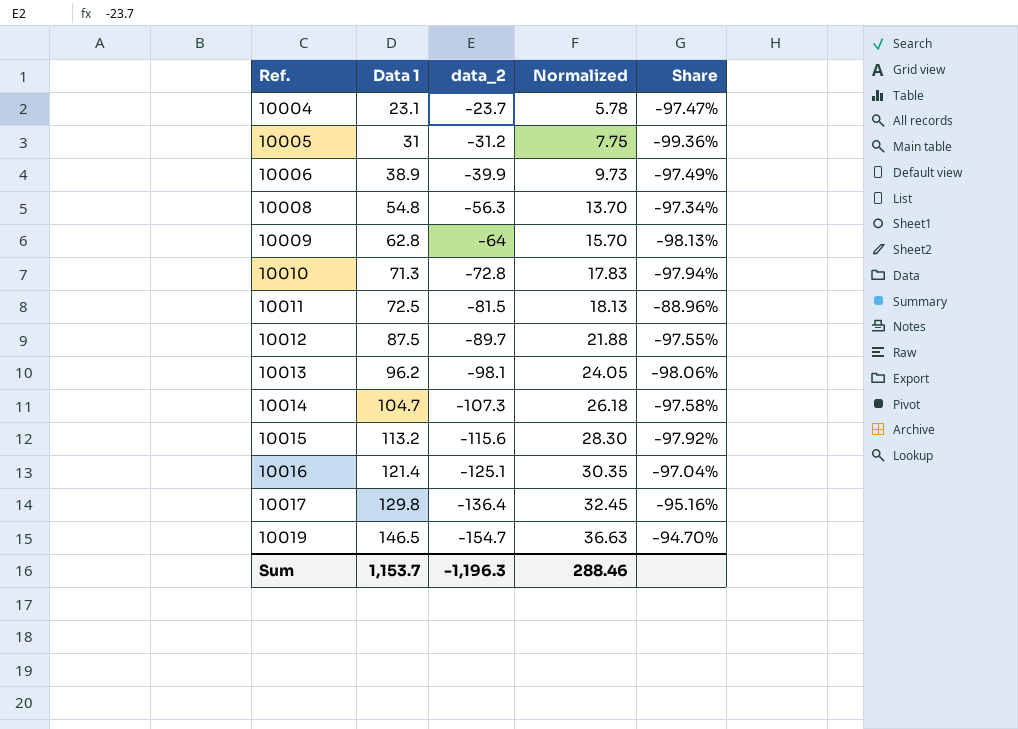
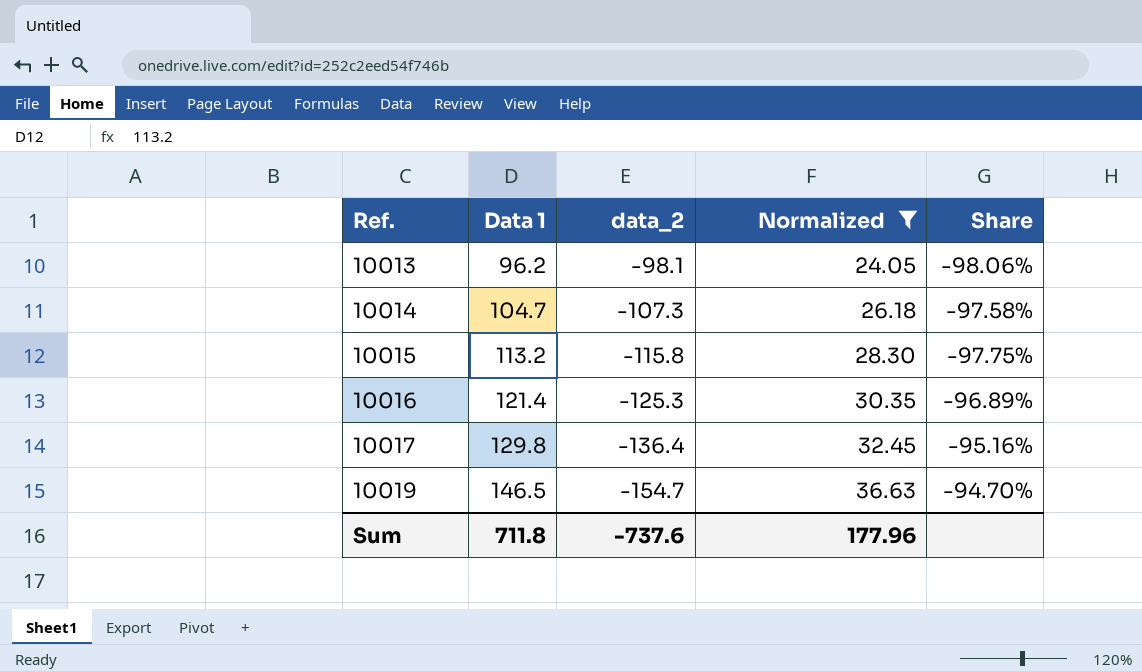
filter: none -> Normalized >= 24.05
10015 | data_2: -115.6 -> -115.8
10015 | Share: -97.92% -> -97.75%
10016 | data_2: -125.1 -> -125.3
10016 | Share: -97.04% -> -96.89%
Sum | Data 1: 1,153.7 -> 711.8
Sum | data_2: -1,196.3 -> -737.6
Sum | Normalized: 288.46 -> 177.96

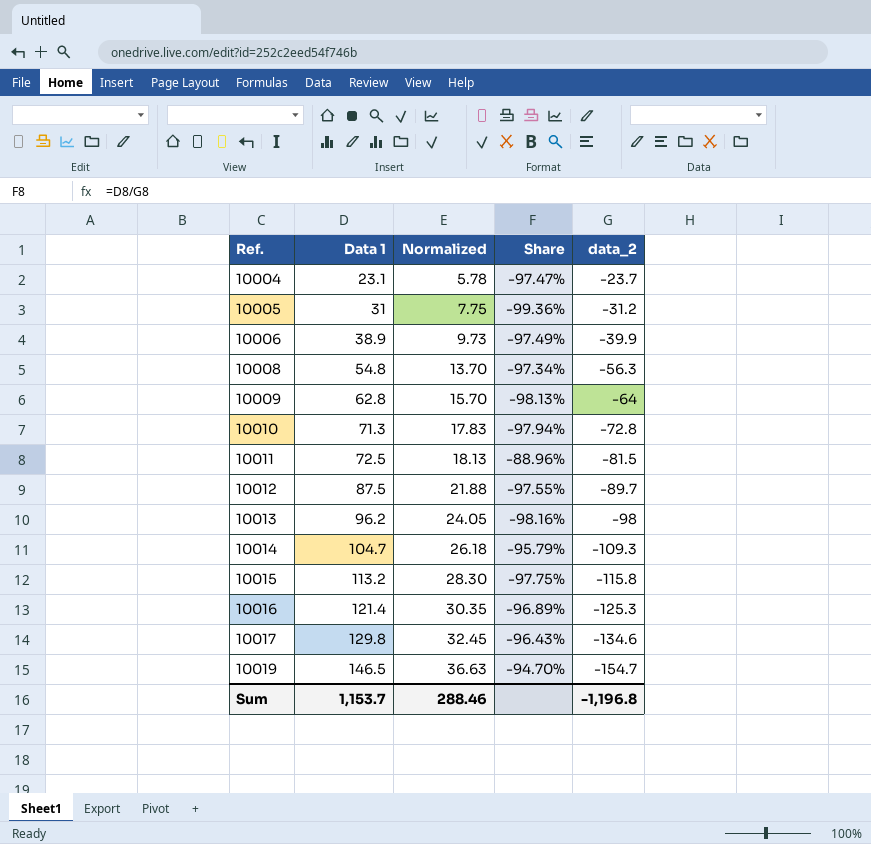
filter: Normalized >= 24.05 -> none
column data_2 | position: 3 -> 5
10013 | Share: -98.06% -> -98.16%
10013 | data_2: -98.1 -> -98
10014 | Share: -97.58% -> -95.79%
10014 | data_2: -107.3 -> -109.3
10017 | Share: -95.16% -> -96.43%
10017 | data_2: -136.4 -> -134.6
Sum | Data 1: 711.8 -> 1,153.7
Sum | Normalized: 177.96 -> 288.46
Sum | data_2: -737.6 -> -1,196.8

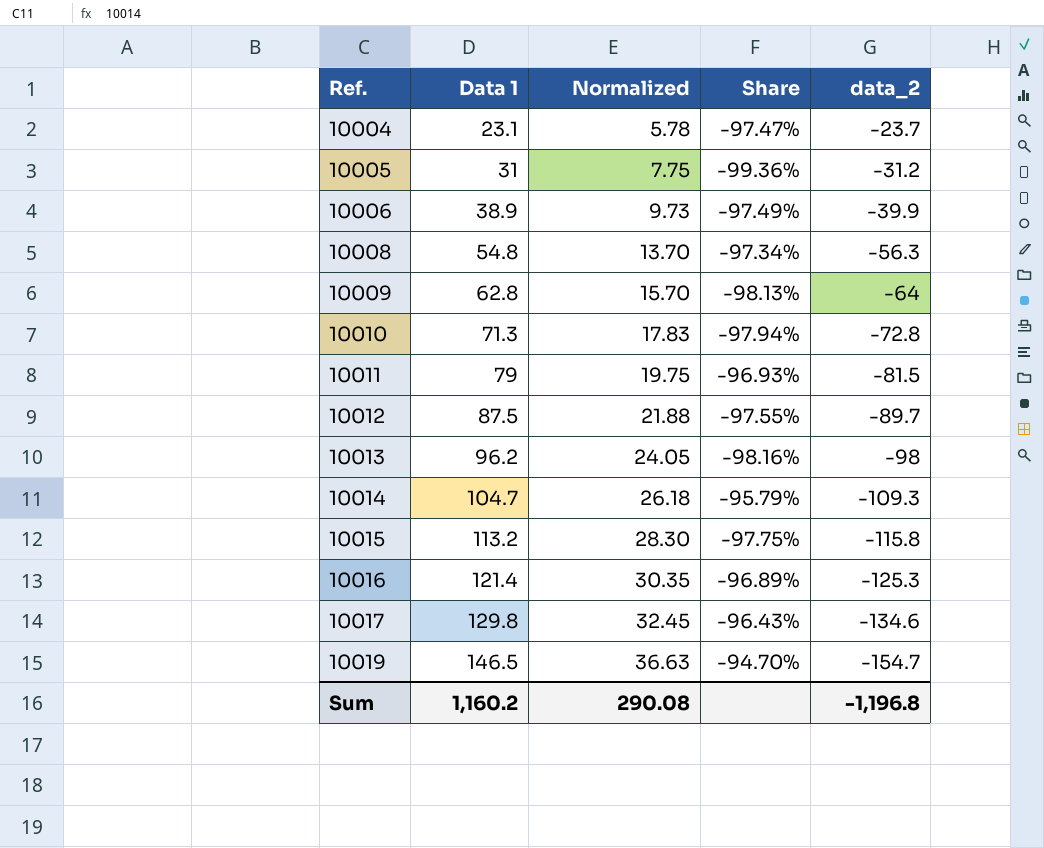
10011 | Data 1: 72.5 -> 79
10011 | Normalized: 18.13 -> 19.75
10011 | Share: -88.96% -> -96.93%
Sum | Data 1: 1,153.7 -> 1,160.2
Sum | Normalized: 288.46 -> 290.08

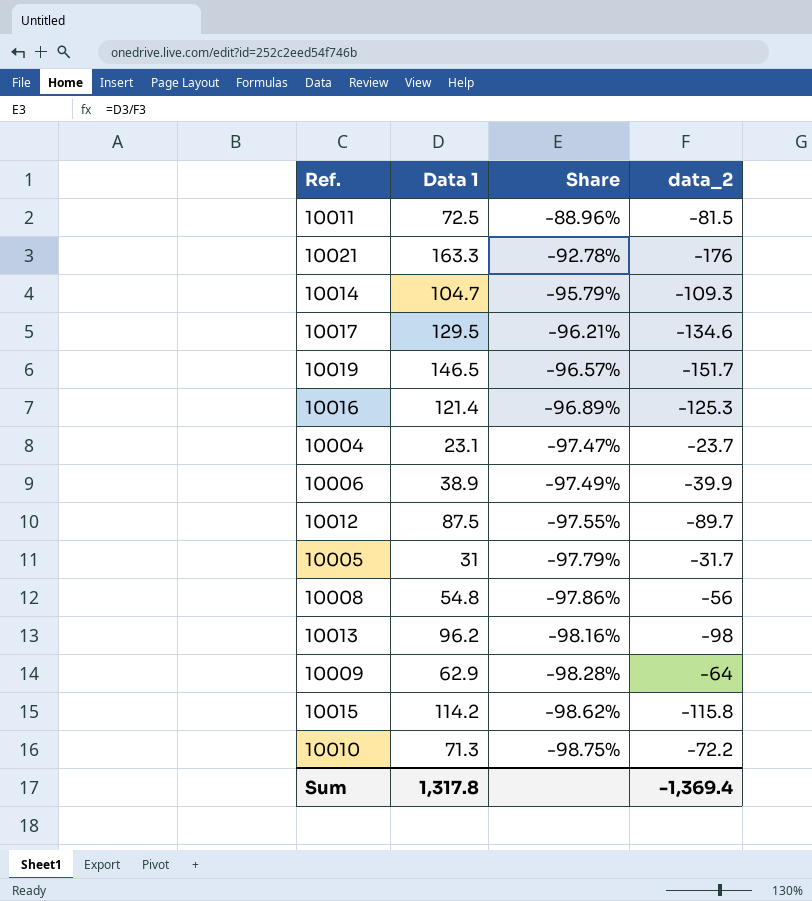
row order: Ref. ascending -> Share descending
column Normalized | formula: [Data 1] * 0.25 -> none
10011 | Data 1: 79 -> 72.5
10011 | Share: -96.93% -> -88.96%
row 10021: none -> 163.3 | -92.78% | -176
10017 | Data 1: 129.8 -> 129.5
10017 | Share: -96.43% -> -96.21%
10019 | Share: -94.70% -> -96.57%
10019 | data_2: -154.7 -> -151.7
10005 | Share: -99.36% -> -97.79%
10005 | data_2: -31.2 -> -31.7
10008 | Share: -97.34% -> -97.86%
10008 | data_2: -56.3 -> -56
10009 | Data 1: 62.8 -> 62.9
10009 | Share: -98.13% -> -98.28%
10015 | Data 1: 113.2 -> 114.2
10015 | Share: -97.75% -> -98.62%
10010 | Share: -97.94% -> -98.75%
10010 | data_2: -72.8 -> -72.2
Sum | Data 1: 1,160.2 -> 1,317.8
Sum | data_2: -1,196.8 -> -1,369.4

